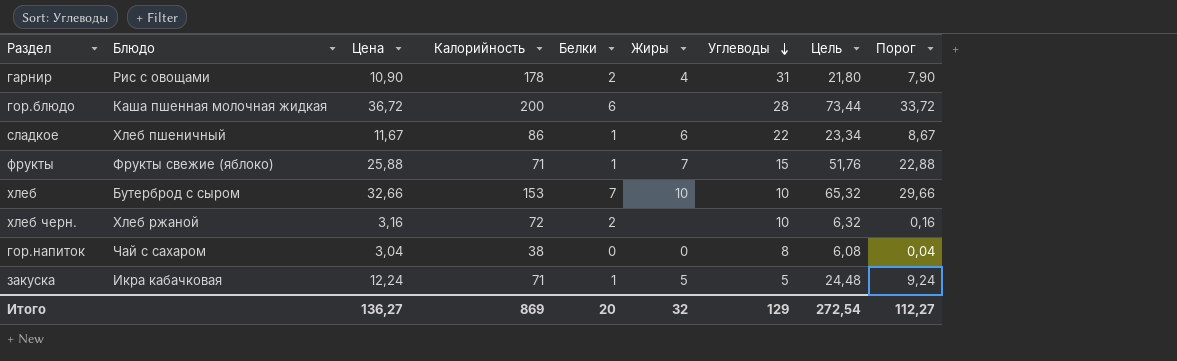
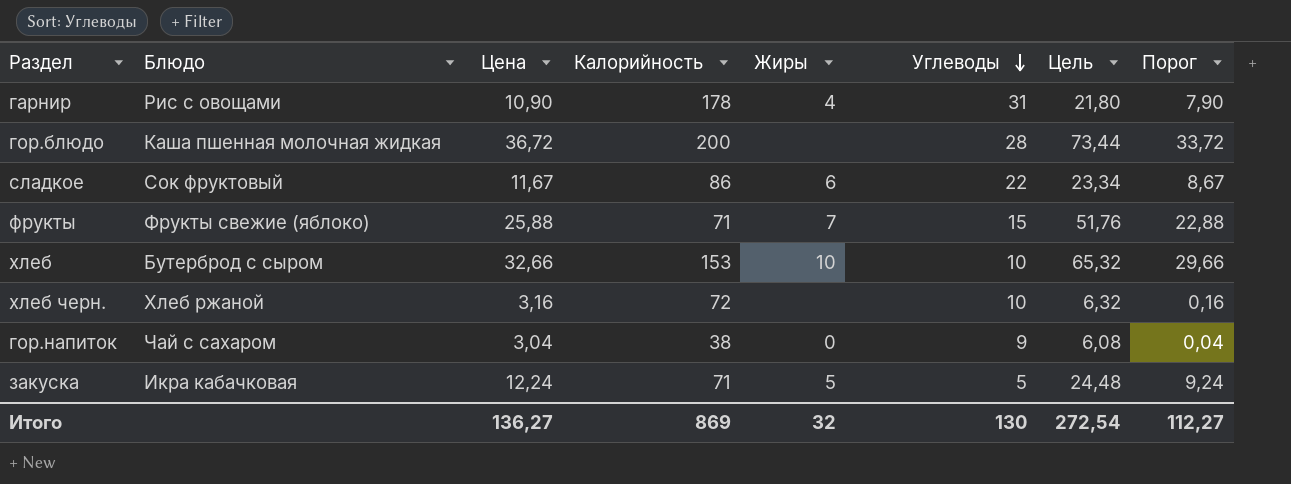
column Белки | position: 5 -> none
сладкое | Блюдо: Хлеб пшеничный -> Сок фруктовый
гор.напиток | Углеводы: 8 -> 9
Итого | Углеводы: 129 -> 130

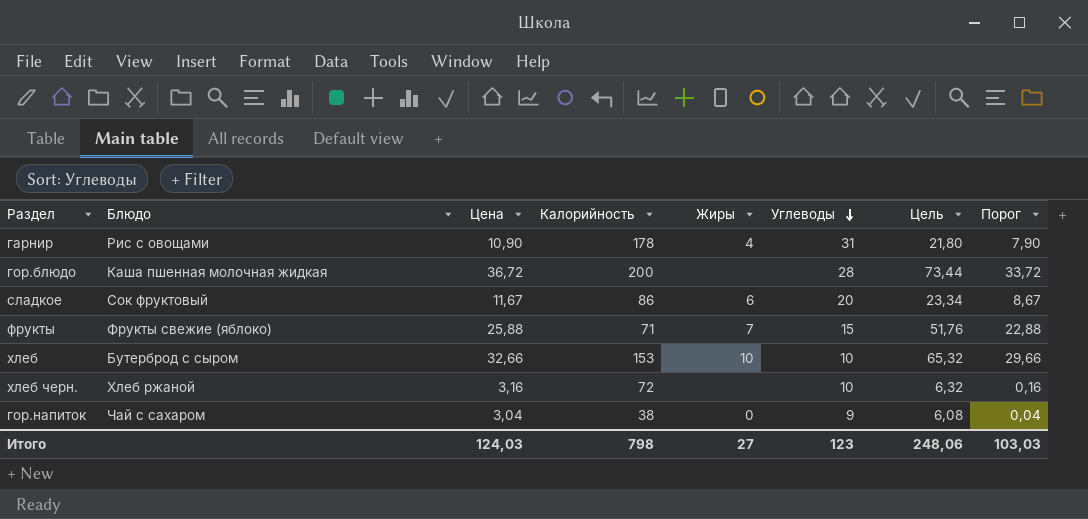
row закуска: Икра кабачковая | 12,24 | 71 | 5 | 5 | 24,48 | 9,24 -> none
сладкое | Углеводы: 22 -> 20
Итого | Цена: 136,27 -> 124,03
Итого | Калорийность: 869 -> 798
Итого | Жиры: 32 -> 27
Итого | Углеводы: 130 -> 123
Итого | Цель: 272,54 -> 248,06
Итого | Порог: 112,27 -> 103,03

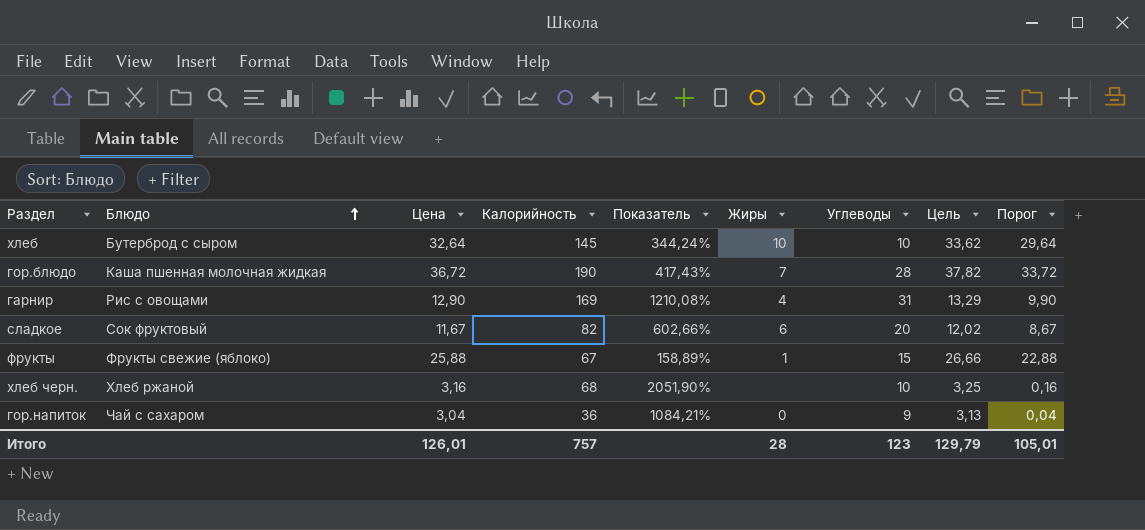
row order: Углеводы descending -> Блюдо ascending
column Показатель | formula: none -> ([Калорийность] - [Цена]) / [Цена]
column Цель | formula: [Цена] * 2 -> [Цена] * 1,03
хлеб | Цена: 32,66 -> 32,64
хлеб | Калорийность: 153 -> 145
хлеб | Порог: 29,66 -> 29,64
гор.блюдо | Калорийность: 200 -> 190
гор.блюдо | Жиры: none -> 7
гарнир | Цена: 10,90 -> 12,90
гарнир | Калорийность: 178 -> 169
гарнир | Порог: 7,90 -> 9,90
сладкое | Калорийность: 86 -> 82
фрукты | Калорийность: 71 -> 67
фрукты | Жиры: 7 -> 1
хлеб черн. | Калорийность: 72 -> 68
гор.напиток | Калорийность: 38 -> 36
Итого | Цена: 124,03 -> 126,01
Итого | Калорийность: 798 -> 757
Итого | Жиры: 27 -> 28
Итого | Цель: 248,06 -> 129,79
Итого | Порог: 103,03 -> 105,01

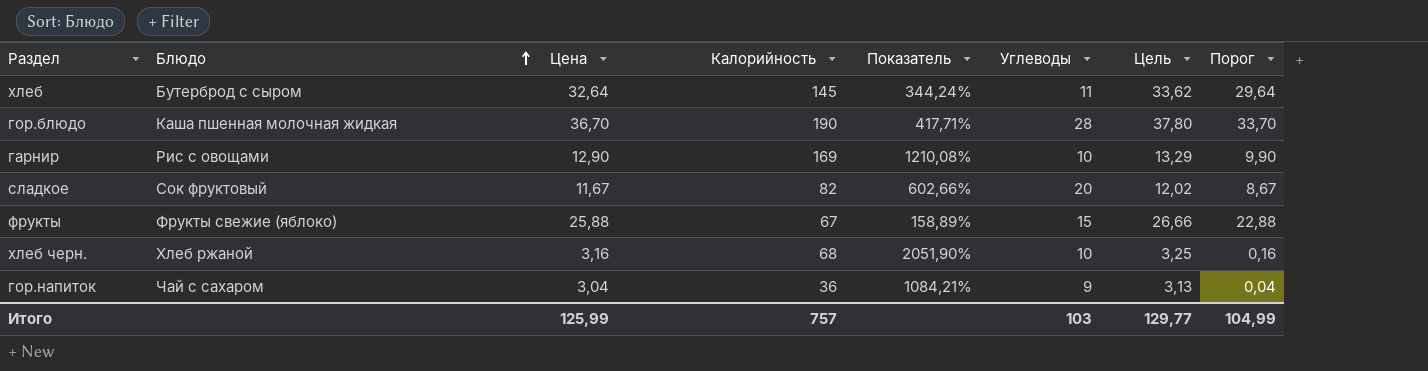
column Жиры | position: 6 -> none
хлеб | Углеводы: 10 -> 11
гор.блюдо | Цена: 36,72 -> 36,70
гор.блюдо | Показатель: 417,43% -> 417,71%
гор.блюдо | Цель: 37,82 -> 37,80
гор.блюдо | Порог: 33,72 -> 33,70
гарнир | Углеводы: 31 -> 10
Итого | Цена: 126,01 -> 125,99
Итого | Углеводы: 123 -> 103
Итого | Цель: 129,79 -> 129,77
Итого | Порог: 105,01 -> 104,99

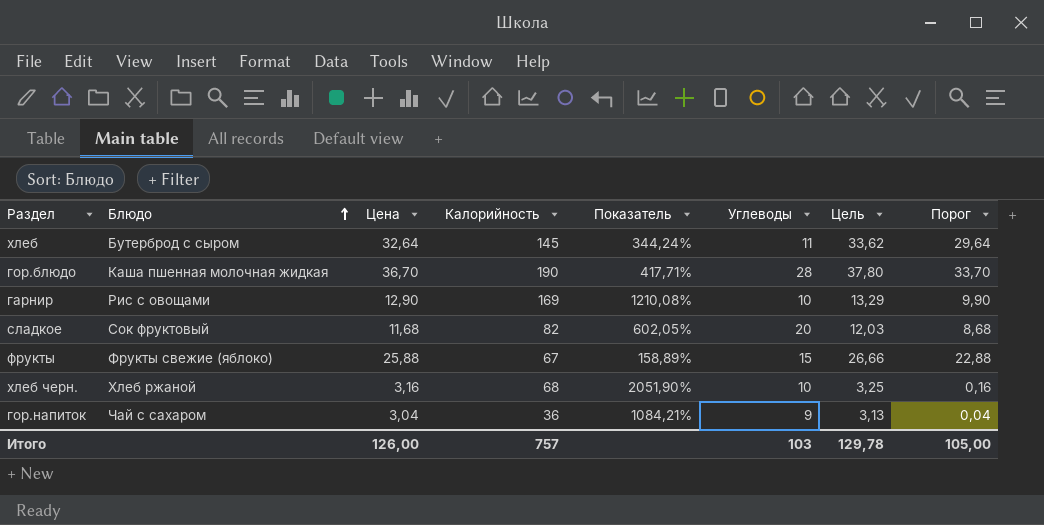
сладкое | Цена: 11,67 -> 11,68
сладкое | Показатель: 602,66% -> 602,05%
сладкое | Цель: 12,02 -> 12,03
сладкое | Порог: 8,67 -> 8,68
Итого | Цена: 125,99 -> 126,00
Итого | Цель: 129,77 -> 129,78
Итого | Порог: 104,99 -> 105,00

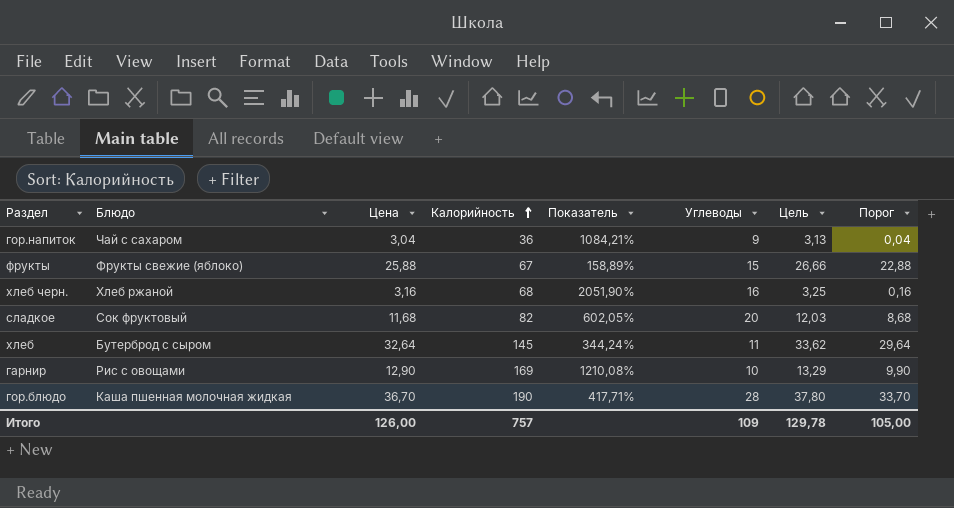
row order: Блюдо ascending -> Калорийность ascending
хлеб черн. | Углеводы: 10 -> 16
Итого | Углеводы: 103 -> 109

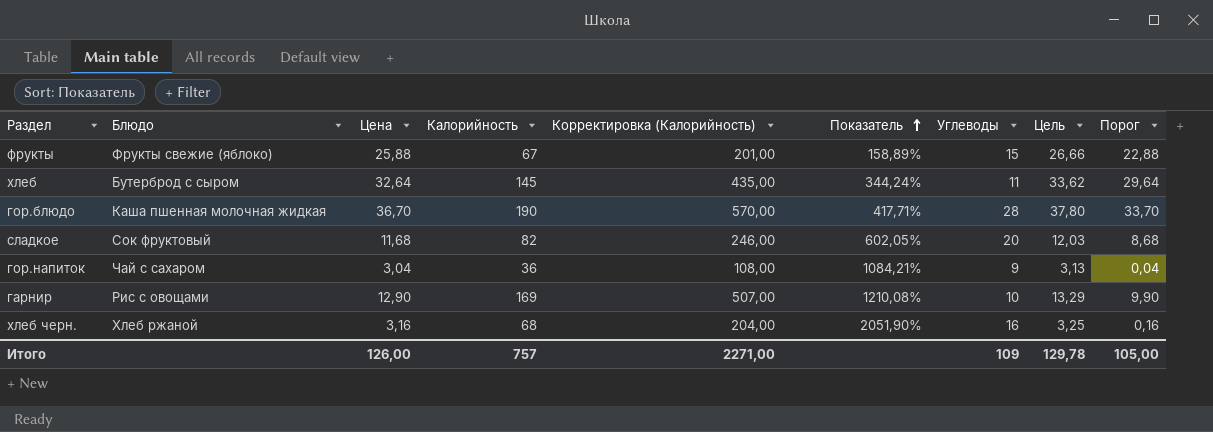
row order: Калорийность ascending -> Показатель ascending
column Корректировка (Калорийность) | formula: none -> [Калорийность] * 3

